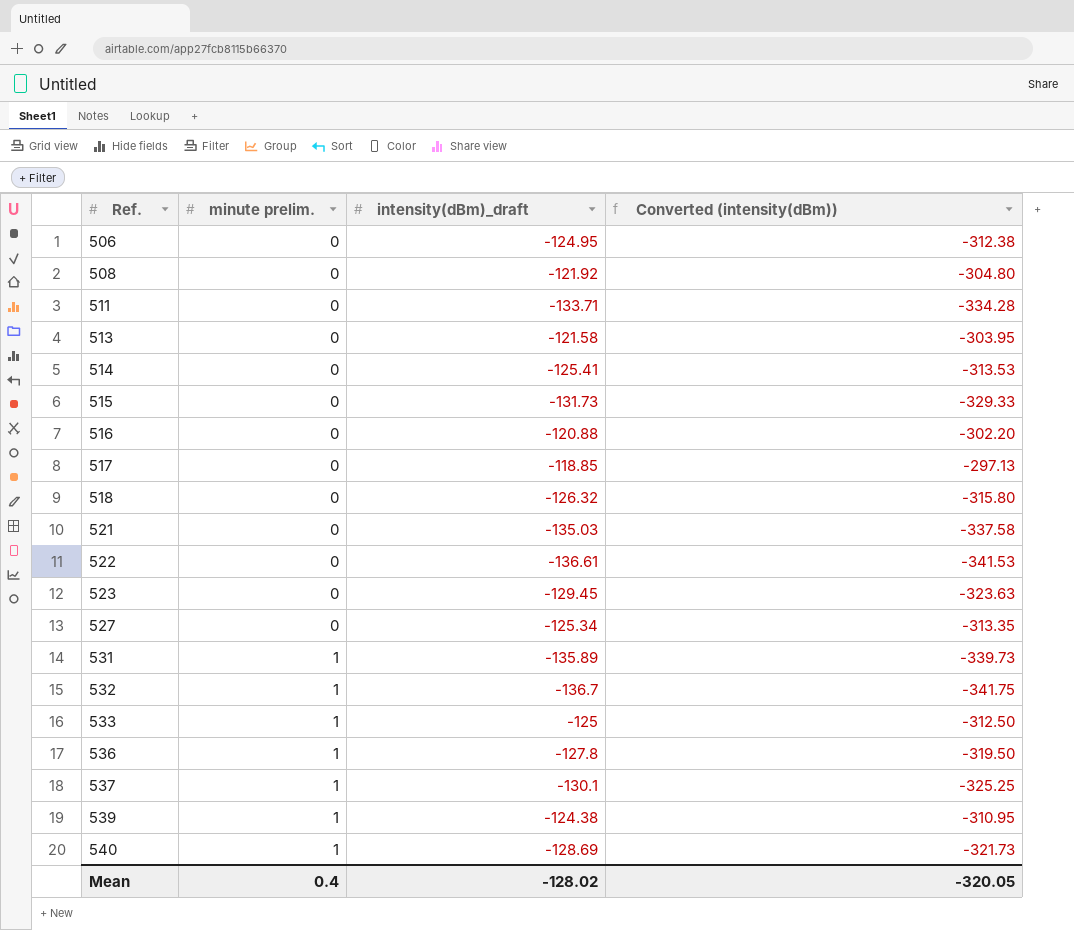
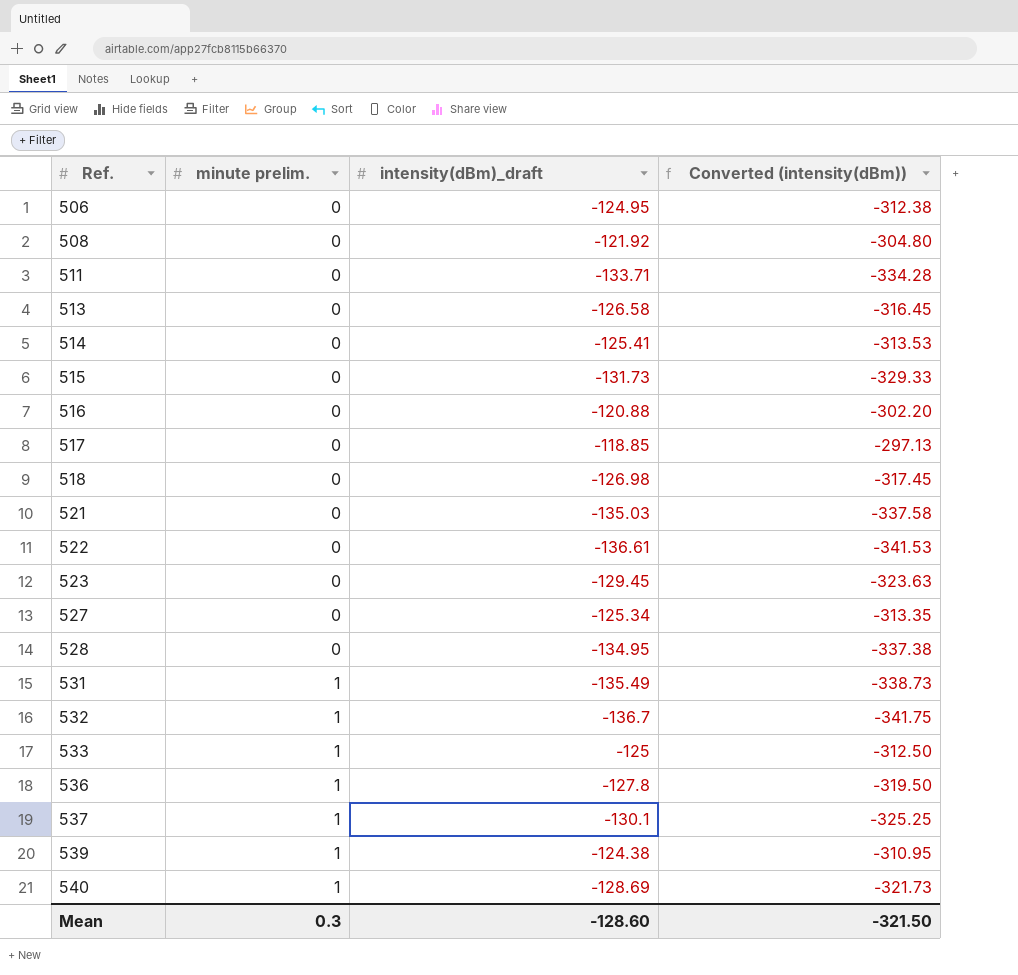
513 | intensity(dBm)_draft: -121.58 -> -126.58
513 | Converted (intensity(dBm)): -303.95 -> -316.45
518 | intensity(dBm)_draft: -126.32 -> -126.98
518 | Converted (intensity(dBm)): -315.80 -> -317.45
row 528: none -> 0 | -134.95 | -337.38
531 | intensity(dBm)_draft: -135.89 -> -135.49
531 | Converted (intensity(dBm)): -339.73 -> -338.73
Mean | minute prelim.: 0.4 -> 0.3
Mean | intensity(dBm)_draft: -128.02 -> -128.60
Mean | Converted (intensity(dBm)): -320.05 -> -321.50

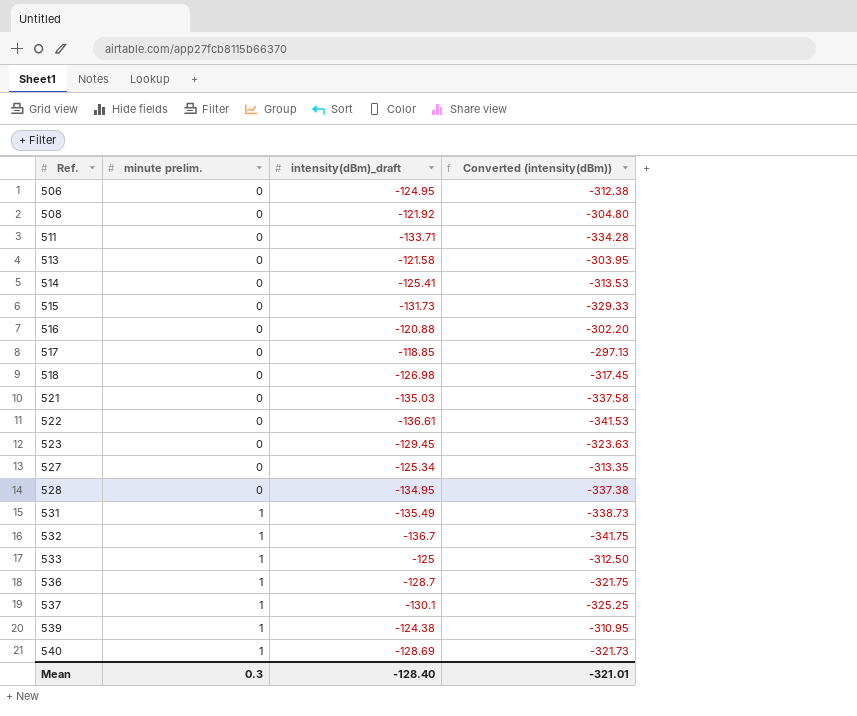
513 | intensity(dBm)_draft: -126.58 -> -121.58
513 | Converted (intensity(dBm)): -316.45 -> -303.95
536 | intensity(dBm)_draft: -127.8 -> -128.7
536 | Converted (intensity(dBm)): -319.50 -> -321.75
Mean | intensity(dBm)_draft: -128.60 -> -128.40
Mean | Converted (intensity(dBm)): -321.50 -> -321.01

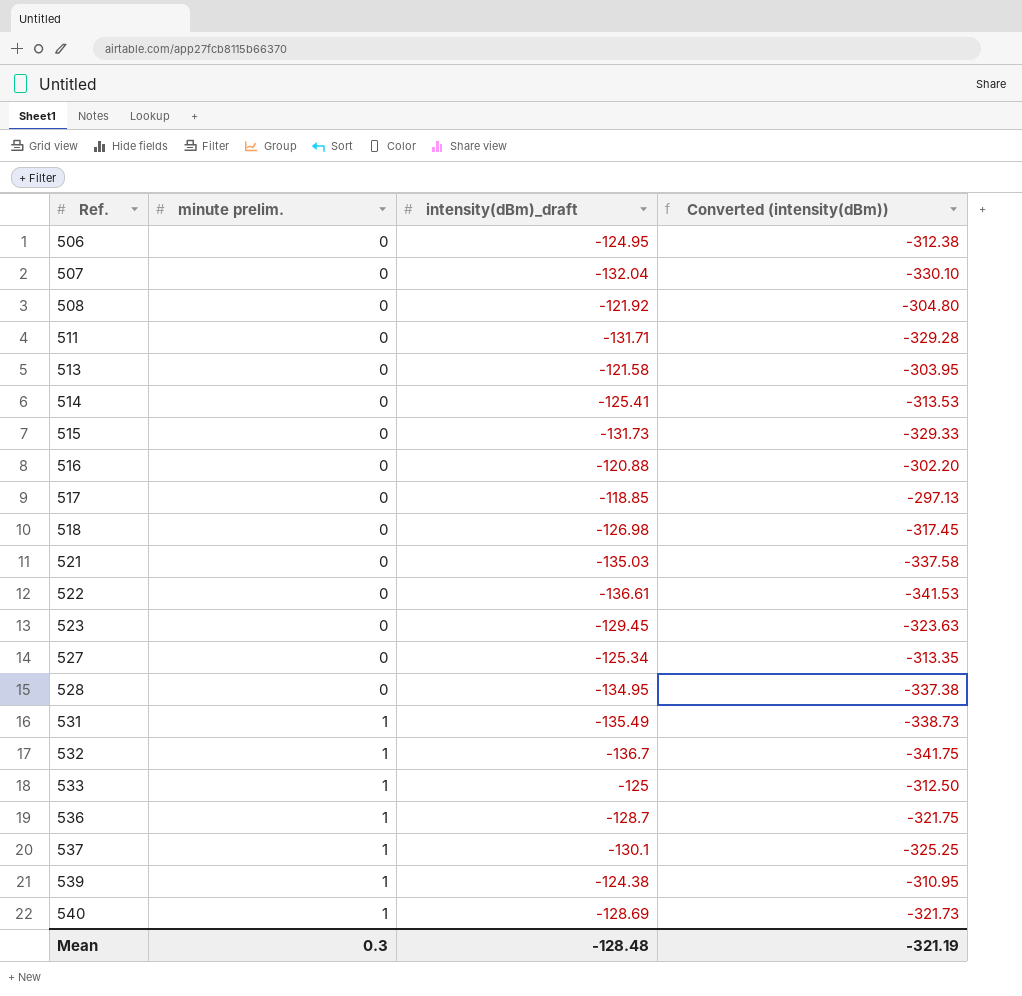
row 507: none -> 0 | -132.04 | -330.10
511 | intensity(dBm)_draft: -133.71 -> -131.71
511 | Converted (intensity(dBm)): -334.28 -> -329.28
Mean | intensity(dBm)_draft: -128.40 -> -128.48
Mean | Converted (intensity(dBm)): -321.01 -> -321.19

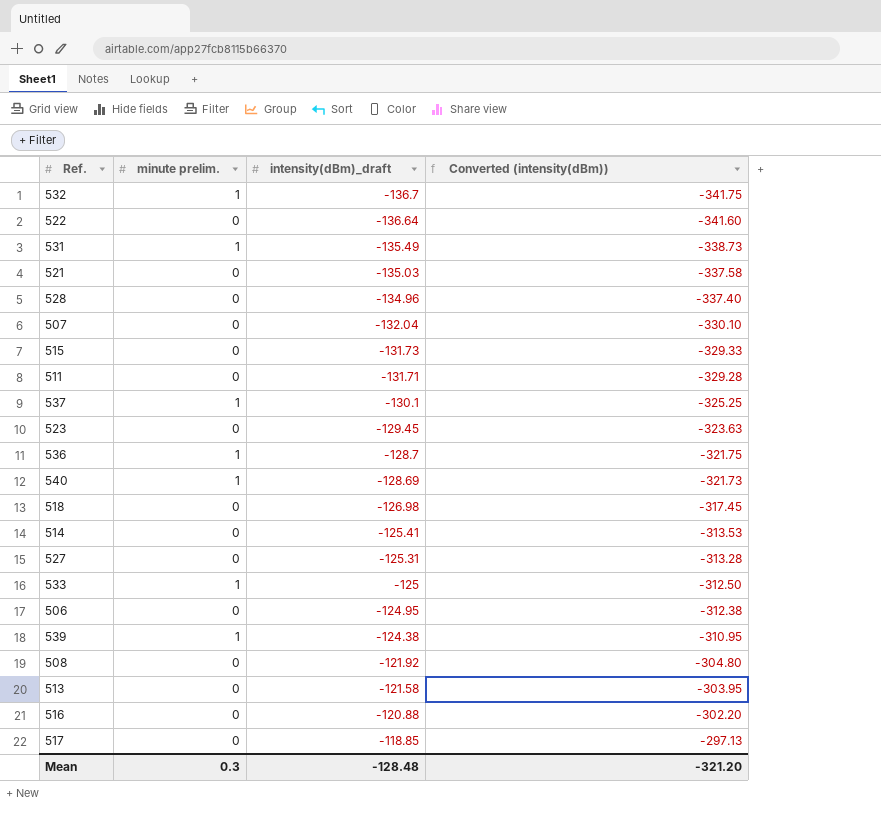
row order: Ref. ascending -> intensity(dBm)_draft ascending
522 | intensity(dBm)_draft: -136.61 -> -136.64
522 | Converted (intensity(dBm)): -341.53 -> -341.60
528 | intensity(dBm)_draft: -134.95 -> -134.96
528 | Converted (intensity(dBm)): -337.38 -> -337.40
527 | intensity(dBm)_draft: -125.34 -> -125.31
527 | Converted (intensity(dBm)): -313.35 -> -313.28
Mean | Converted (intensity(dBm)): -321.19 -> -321.20

